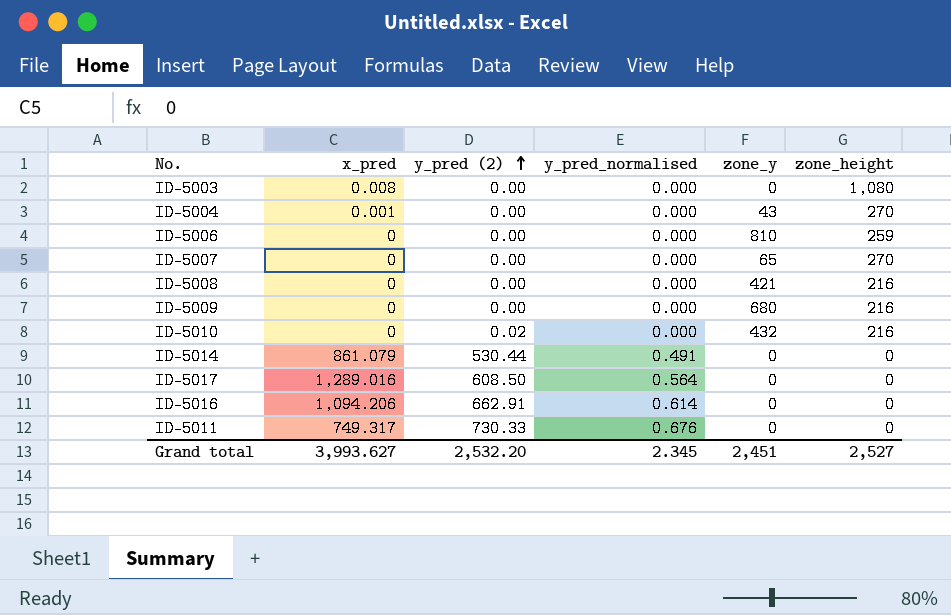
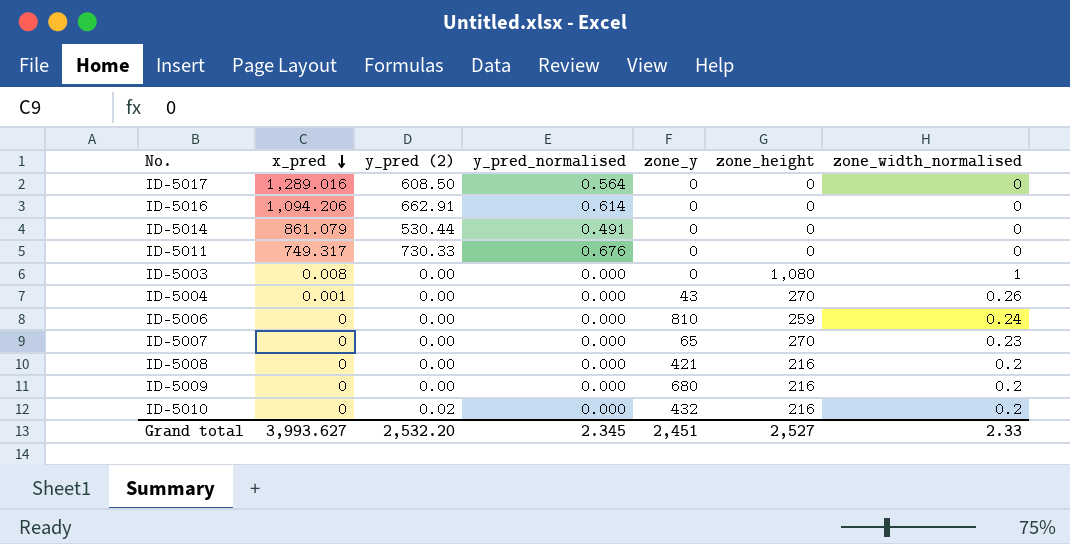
row order: y_pred (2) ascending -> x_pred descending
column zone_width_normalised | position: none -> 7

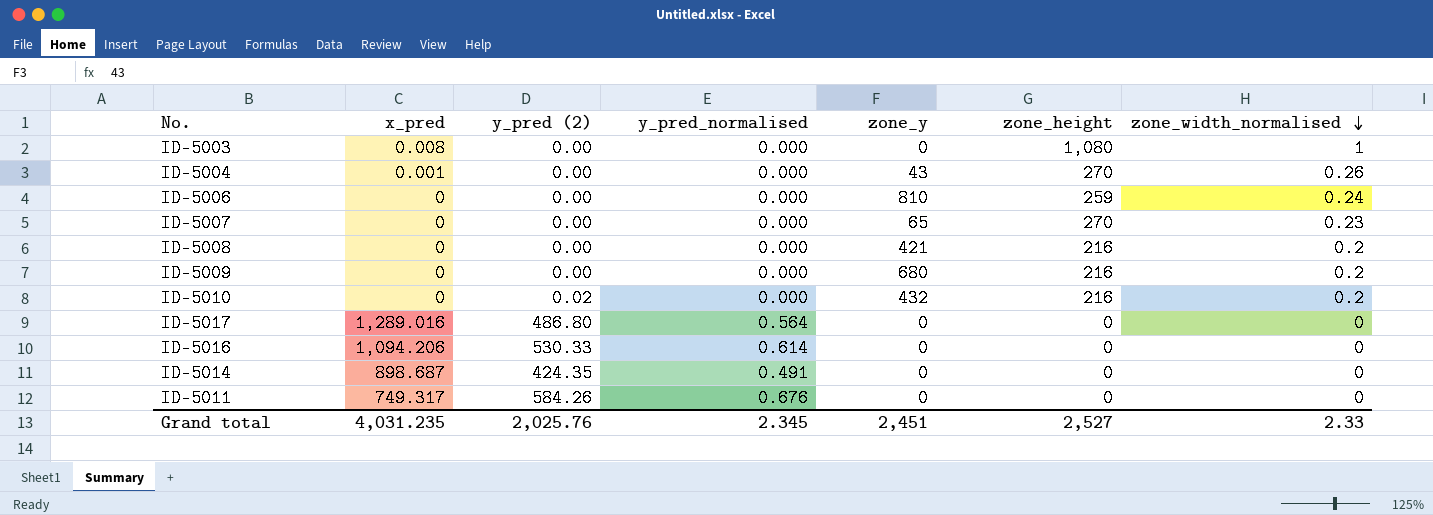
row order: x_pred descending -> zone_width_normalised descending
ID-5017 | y_pred (2): 608.50 -> 486.80
ID-5016 | y_pred (2): 662.91 -> 530.33
ID-5014 | x_pred: 861.079 -> 898.687
ID-5014 | y_pred (2): 530.44 -> 424.35
ID-5011 | y_pred (2): 730.33 -> 584.26
Grand total | x_pred: 3,993.627 -> 4,031.235
Grand total | y_pred (2): 2,532.20 -> 2,025.76

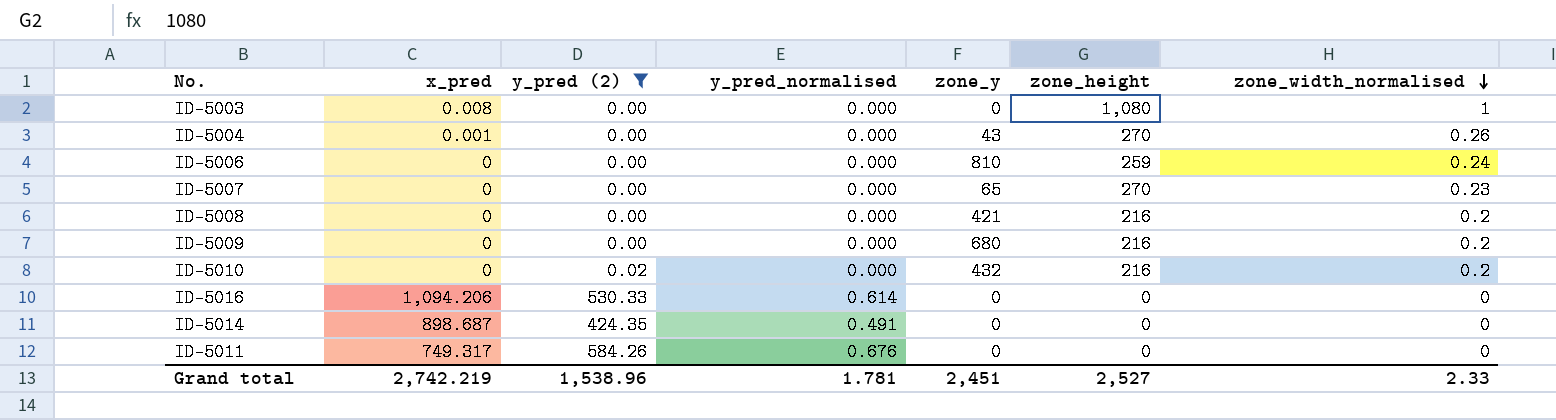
filter: none -> y_pred (2) != 486.80
Grand total | x_pred: 4,031.235 -> 2,742.219
Grand total | y_pred (2): 2,025.76 -> 1,538.96
Grand total | y_pred_normalised: 2.345 -> 1.781

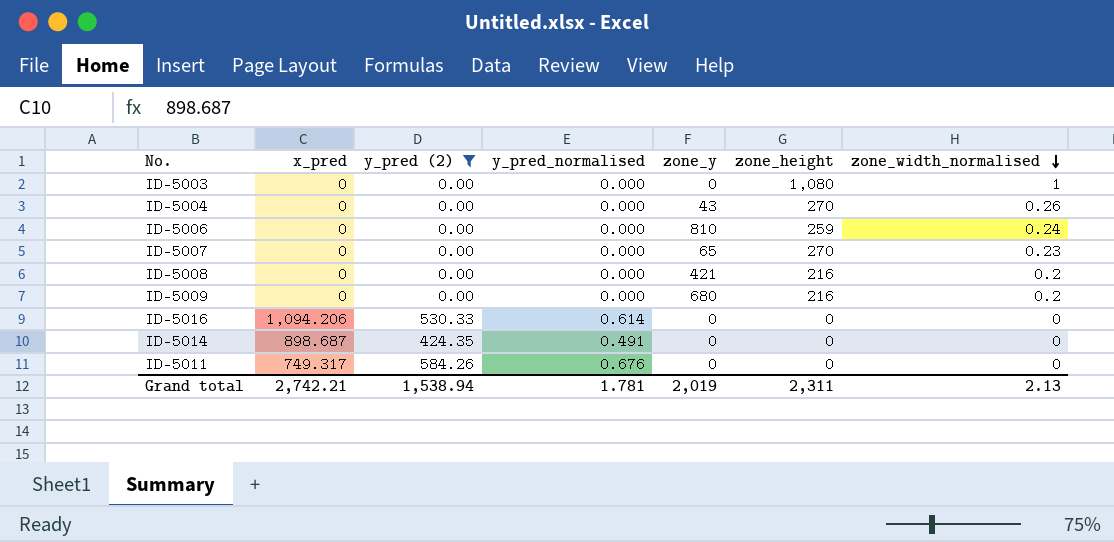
row ID-5010: 0 | 0.02 | 0.000 | 432 | 216 | 0.2 -> none
ID-5003 | x_pred: 0.008 -> 0
ID-5004 | x_pred: 0.001 -> 0
Grand total | x_pred: 2,742.219 -> 2,742.21
Grand total | y_pred (2): 1,538.96 -> 1,538.94
Grand total | zone_y: 2,451 -> 2,019
Grand total | zone_height: 2,527 -> 2,311
Grand total | zone_width_normalised: 2.33 -> 2.13

